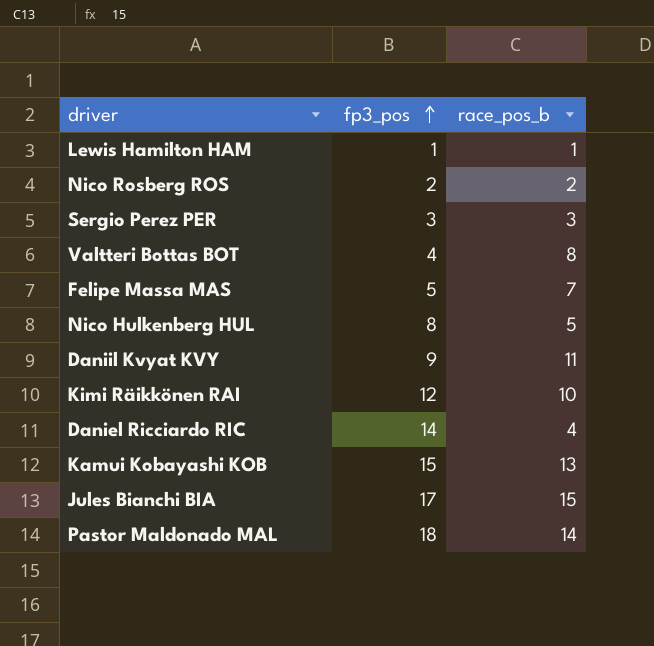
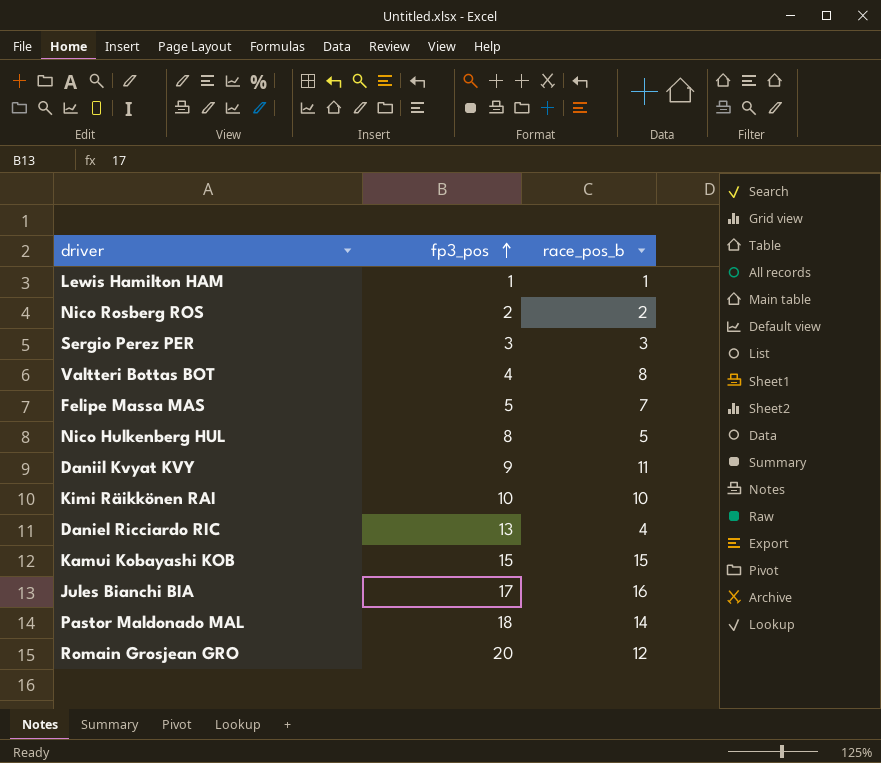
Kimi Räikkönen RAI | fp3_pos: 12 -> 10
Daniel Ricciardo RIC | fp3_pos: 14 -> 13
Kamui Kobayashi KOB | race_pos_b: 13 -> 15
Jules Bianchi BIA | race_pos_b: 15 -> 16
row Romain Grosjean GRO: none -> 20 | 12

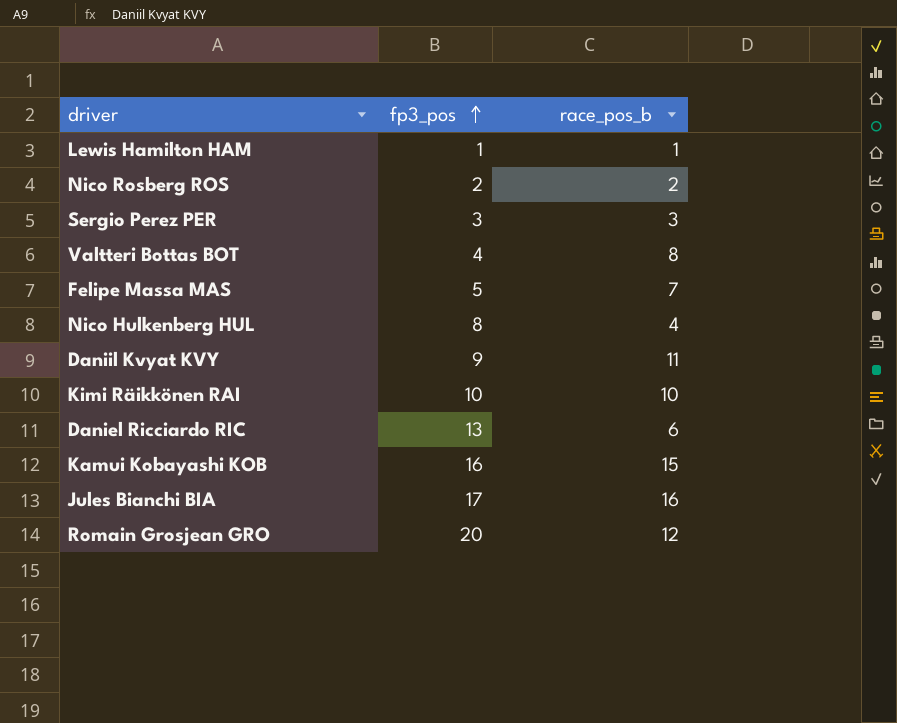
row Pastor Maldonado MAL: 18 | 14 -> none
Nico Hulkenberg HUL | race_pos_b: 5 -> 4
Daniel Ricciardo RIC | race_pos_b: 4 -> 6
Kamui Kobayashi KOB | fp3_pos: 15 -> 16

